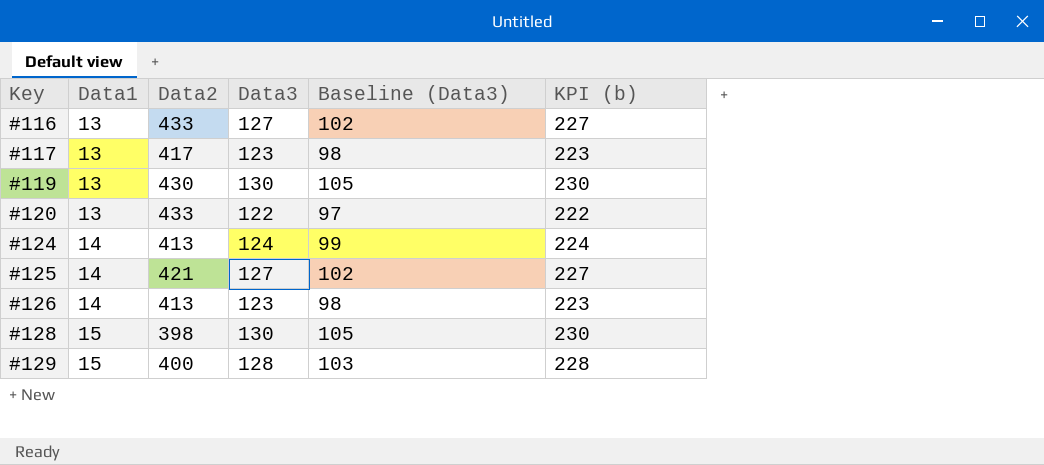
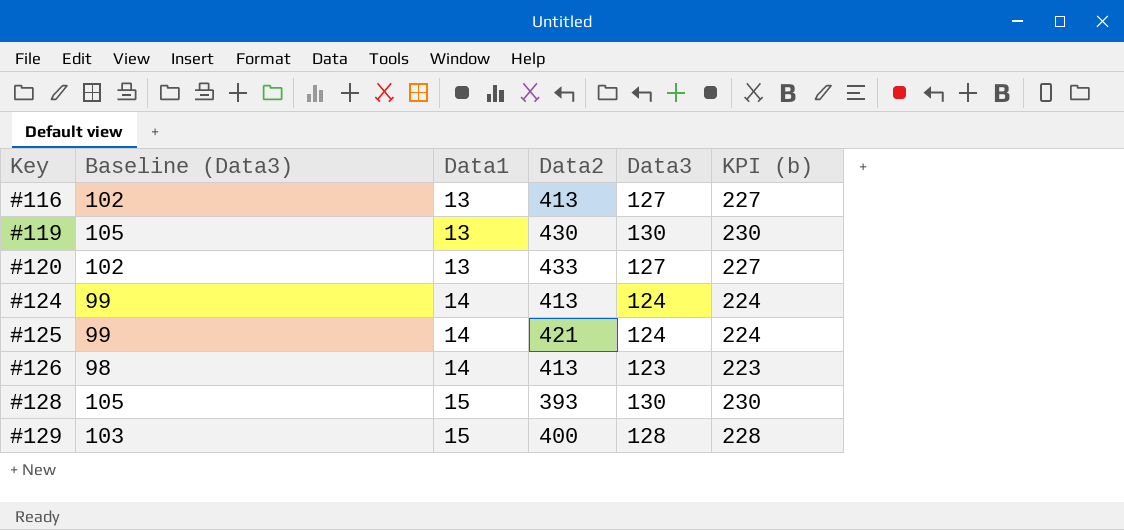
column Baseline (Data3) | position: 5 -> 2
row #117: 13 | 417 | 123 | 98 | 223 -> none
#116 | Data2: 433 -> 413
#120 | Baseline (Data3): 97 -> 102
#120 | Data3: 122 -> 127
#120 | KPI (b): 222 -> 227
#125 | Baseline (Data3): 102 -> 99
#125 | Data3: 127 -> 124
#125 | KPI (b): 227 -> 224
#128 | Data2: 398 -> 393

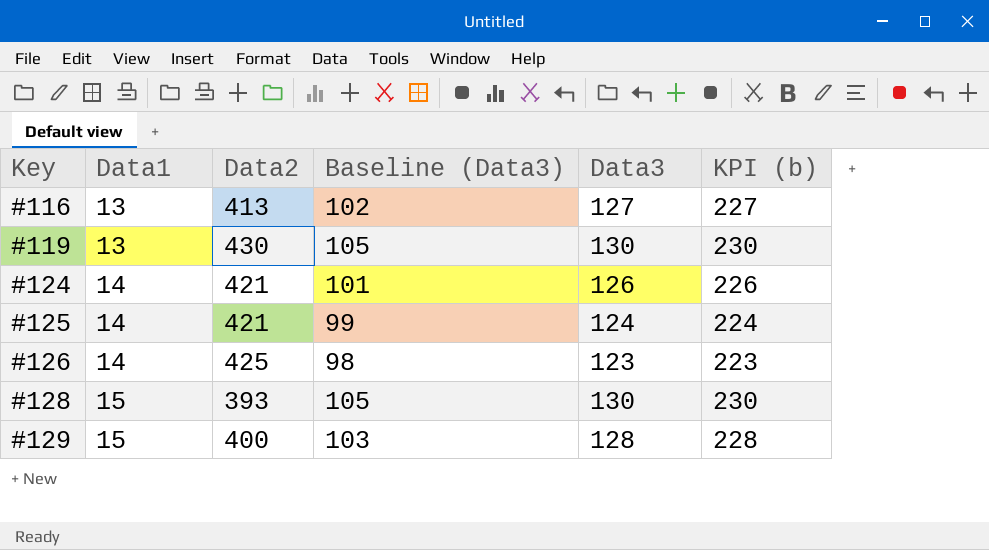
column Baseline (Data3) | position: 2 -> 4
row #120: 102 | 13 | 433 | 127 | 227 -> none
#124 | Data2: 413 -> 421
#124 | Baseline (Data3): 99 -> 101
#124 | Data3: 124 -> 126
#124 | KPI (b): 224 -> 226
#126 | Data2: 413 -> 425

